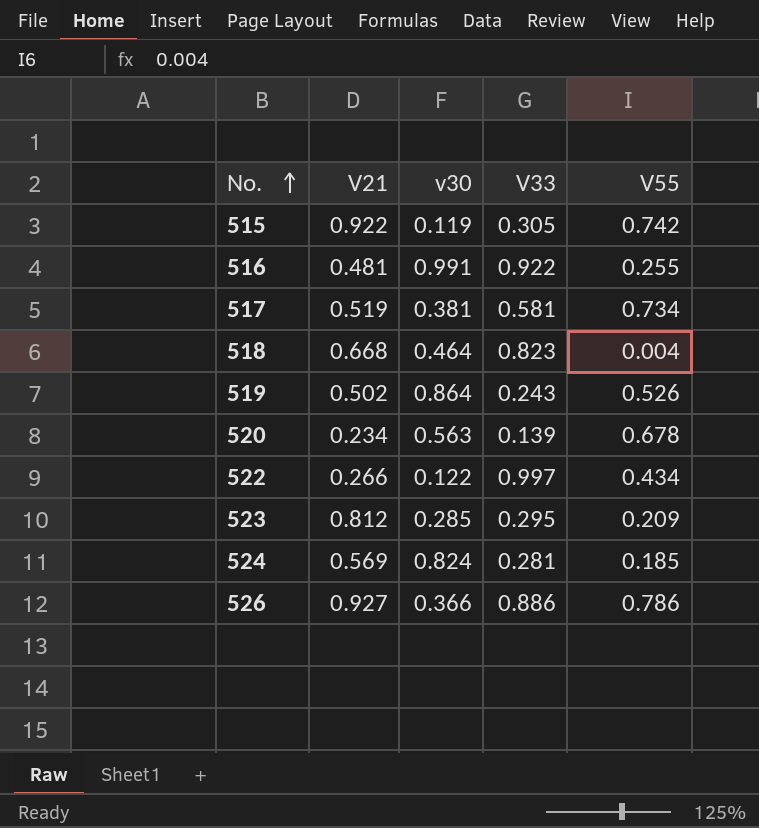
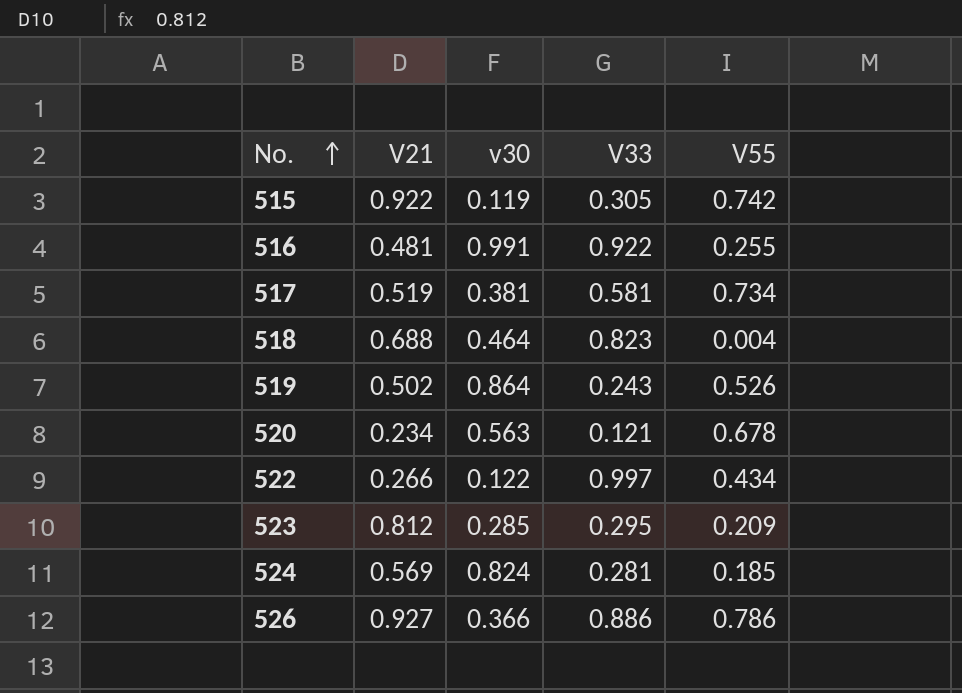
518 | V21: 0.668 -> 0.688
520 | V33: 0.139 -> 0.121

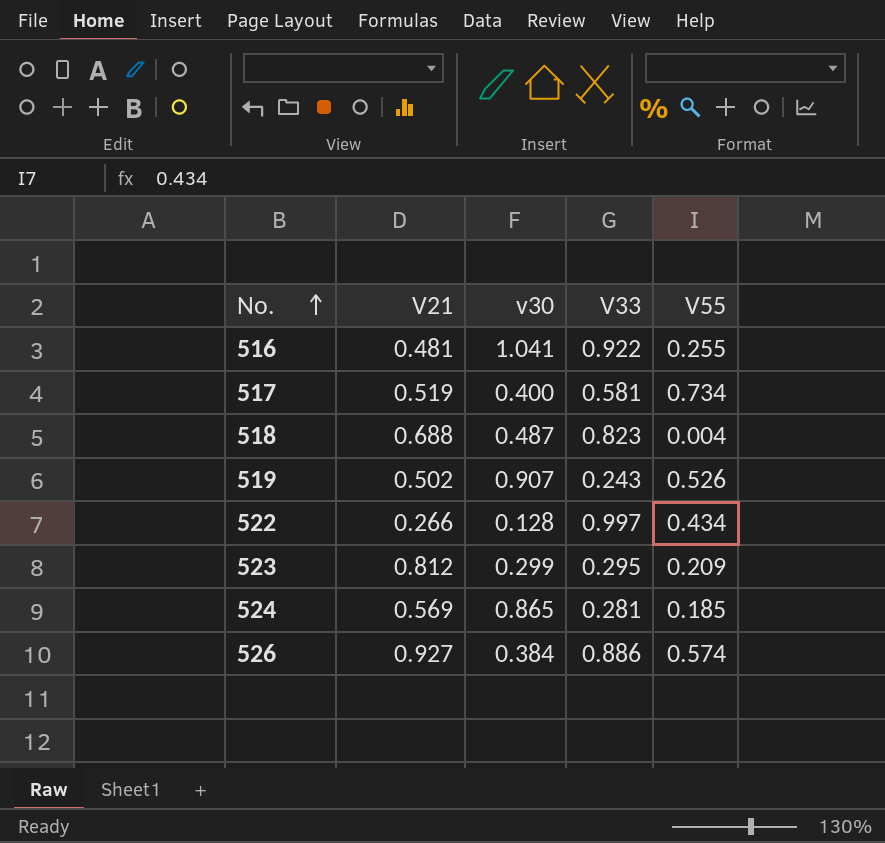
row 515: 0.922 | 0.119 | 0.305 | 0.742 -> none
row 520: 0.234 | 0.563 | 0.121 | 0.678 -> none
516 | v30: 0.991 -> 1.041
517 | v30: 0.381 -> 0.400
518 | v30: 0.464 -> 0.487
519 | v30: 0.864 -> 0.907
522 | v30: 0.122 -> 0.128
523 | v30: 0.285 -> 0.299
524 | v30: 0.824 -> 0.865
526 | v30: 0.366 -> 0.384
526 | V55: 0.786 -> 0.574

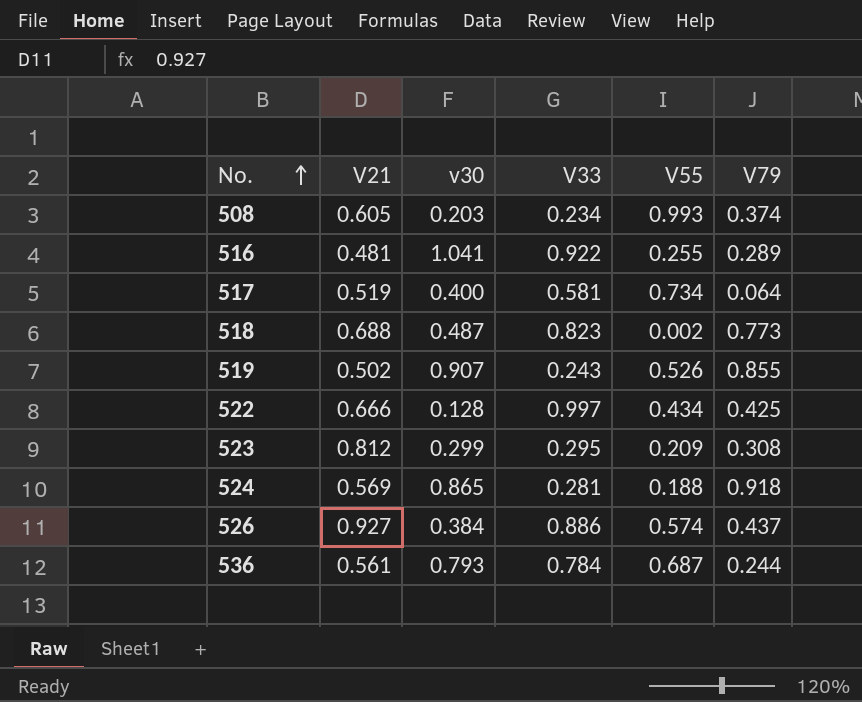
column V79 | position: none -> 6
row 508: none -> 0.605 | 0.203 | 0.234 | 0.993 | 0.374
518 | V55: 0.004 -> 0.002
522 | V21: 0.266 -> 0.666
524 | V55: 0.185 -> 0.188
row 536: none -> 0.561 | 0.793 | 0.784 | 0.687 | 0.244

